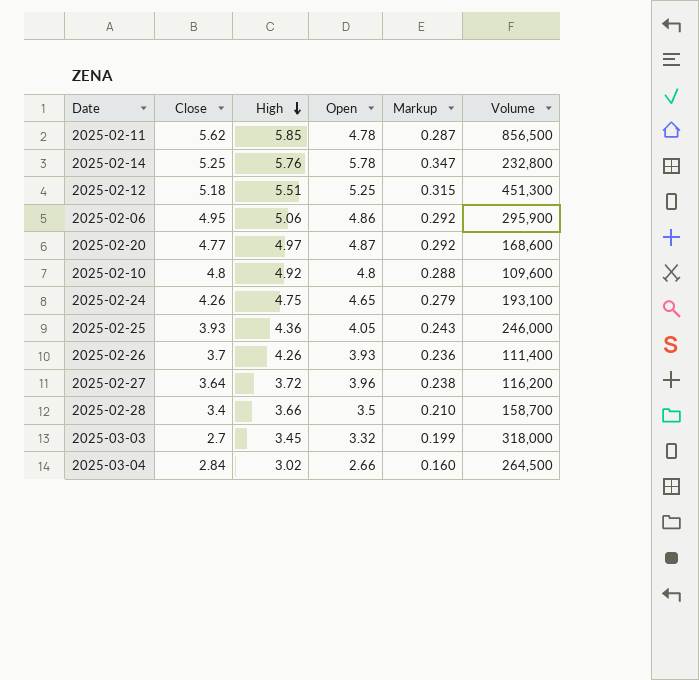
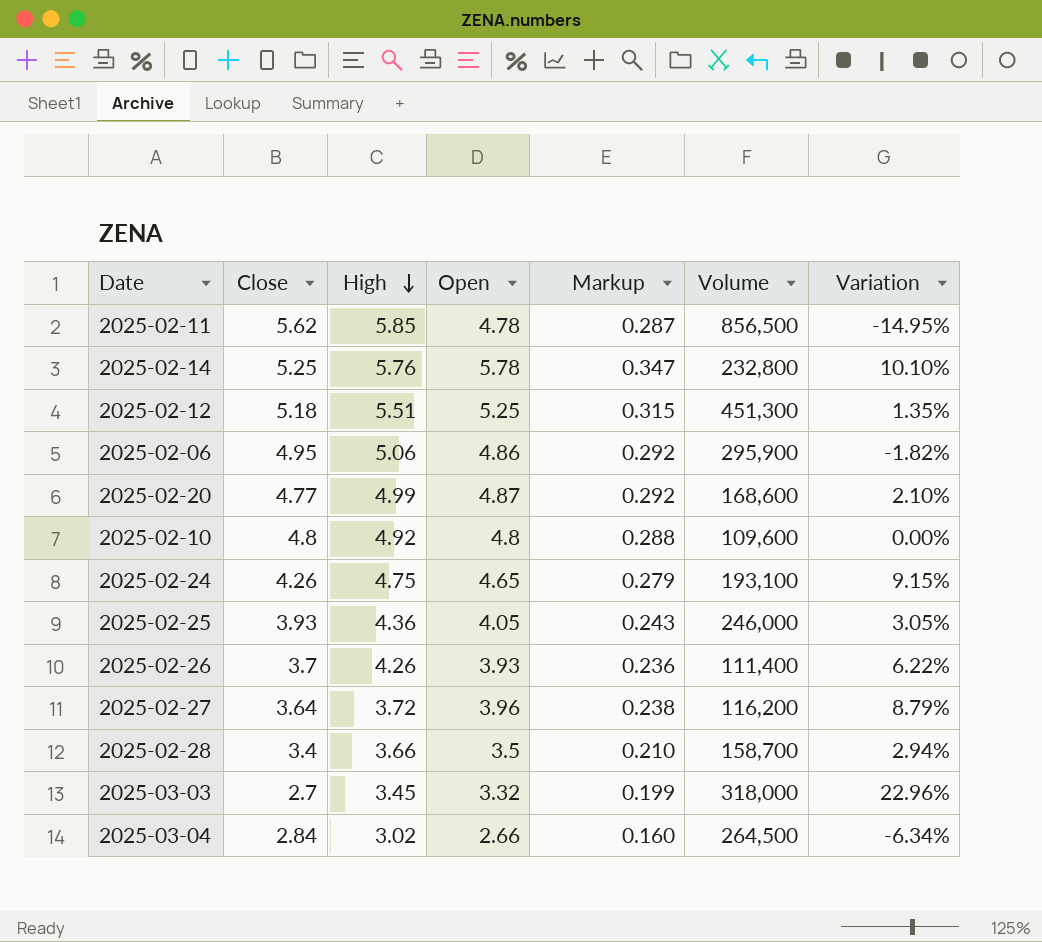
column Variation | formula: none -> ([Open] - [Close]) / [Close]
2025-02-20 | High: 4.97 -> 4.99

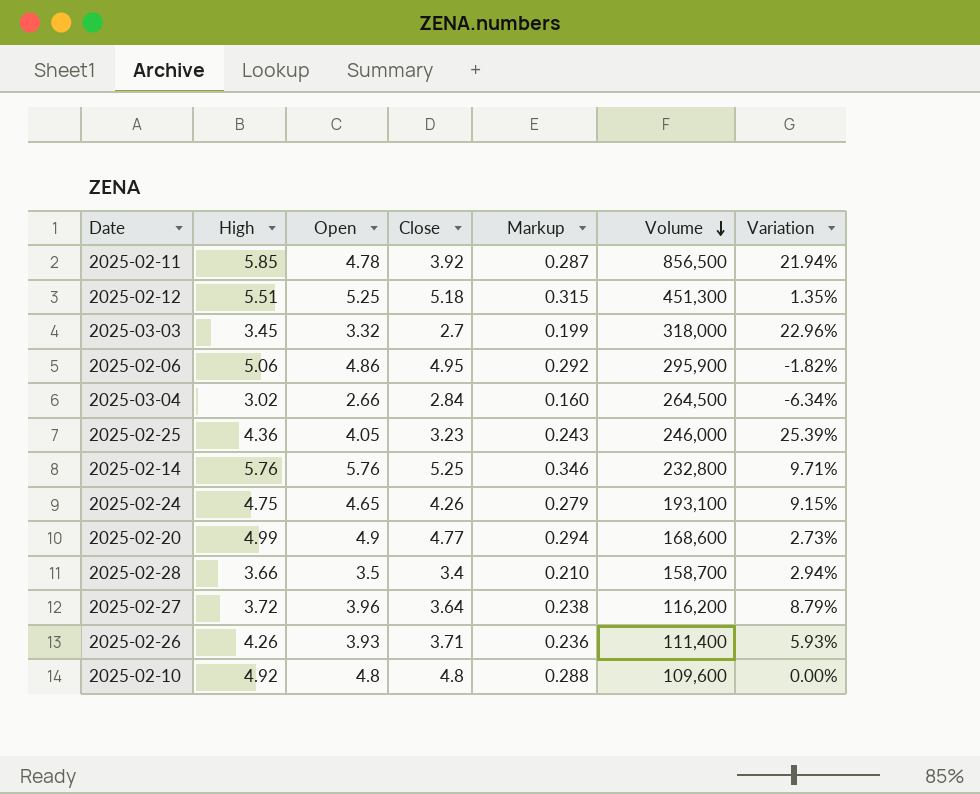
row order: High descending -> Volume descending
column Close | position: 2 -> 4
2025-02-11 | Close: 5.62 -> 3.92
2025-02-11 | Variation: -14.95% -> 21.94%
2025-02-25 | Close: 3.93 -> 3.23
2025-02-25 | Variation: 3.05% -> 25.39%
2025-02-14 | Open: 5.78 -> 5.76
2025-02-14 | Markup: 0.347 -> 0.346
2025-02-14 | Variation: 10.10% -> 9.71%
2025-02-20 | Open: 4.87 -> 4.9
2025-02-20 | Markup: 0.292 -> 0.294
2025-02-20 | Variation: 2.10% -> 2.73%
2025-02-26 | Close: 3.7 -> 3.71
2025-02-26 | Variation: 6.22% -> 5.93%

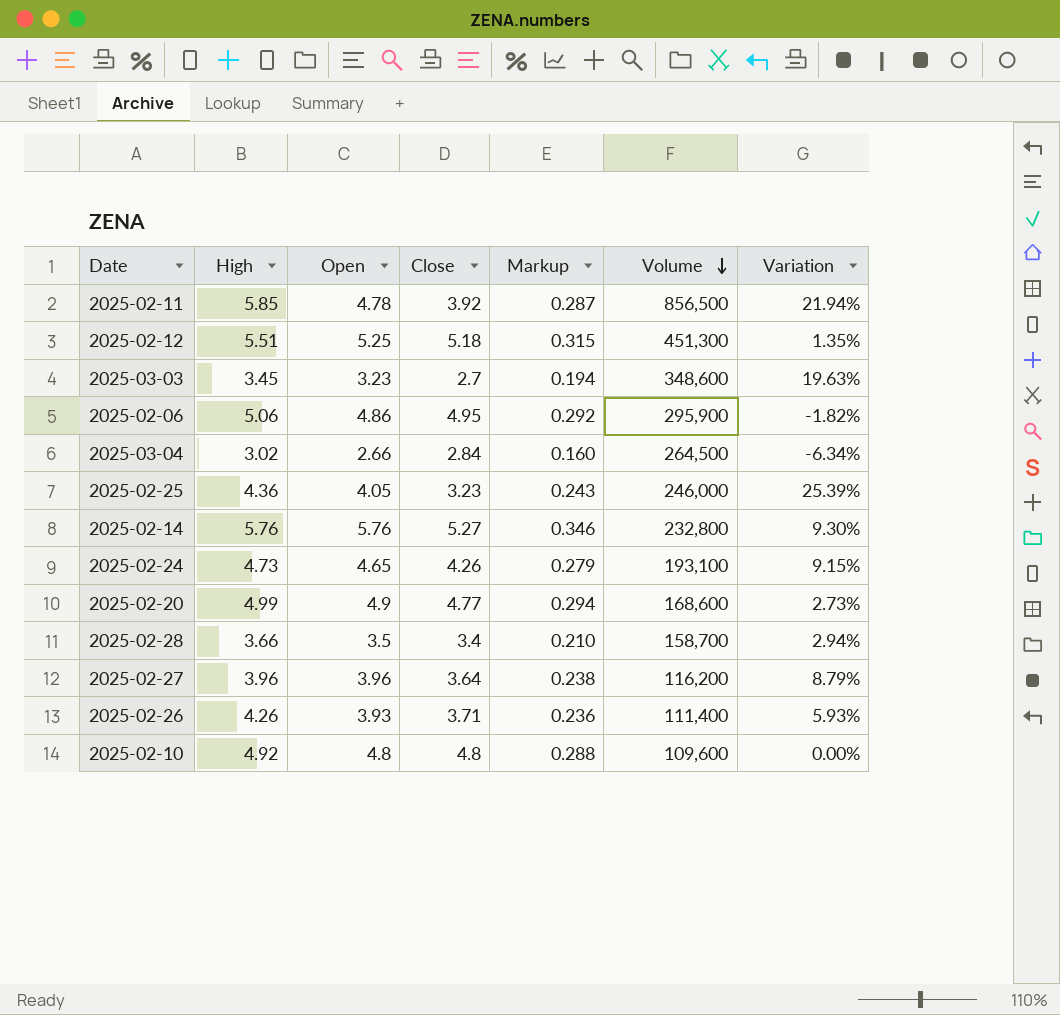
2025-03-03 | Open: 3.32 -> 3.23
2025-03-03 | Markup: 0.199 -> 0.194
2025-03-03 | Volume: 318,000 -> 348,600
2025-03-03 | Variation: 22.96% -> 19.63%
2025-02-14 | Close: 5.25 -> 5.27
2025-02-14 | Variation: 9.71% -> 9.30%
2025-02-24 | High: 4.75 -> 4.73
2025-02-27 | High: 3.72 -> 3.96

